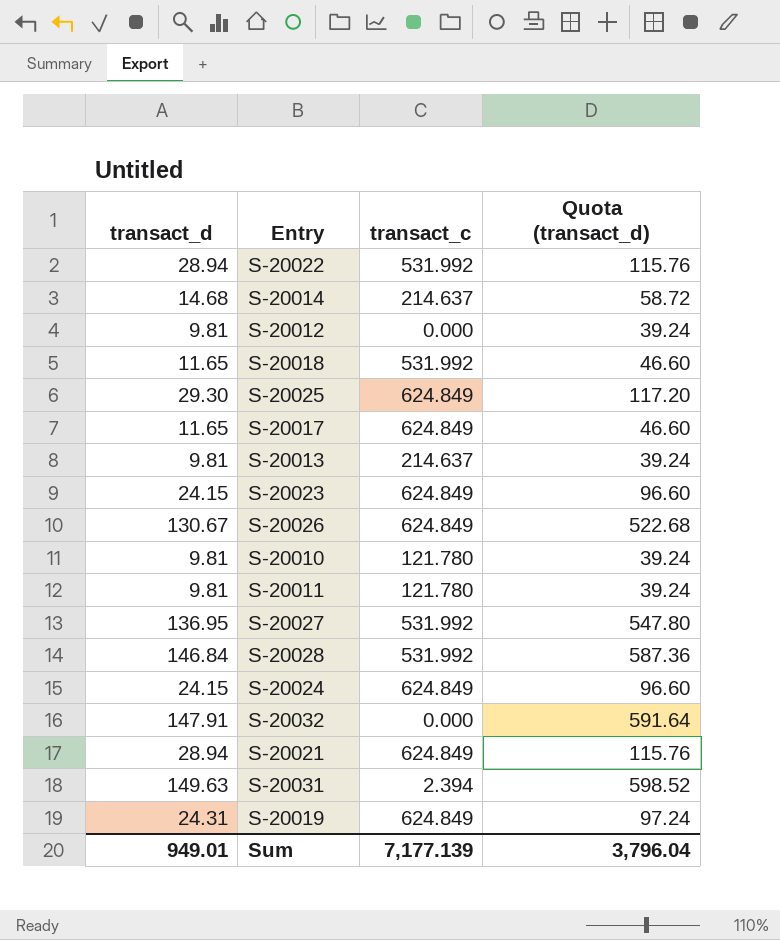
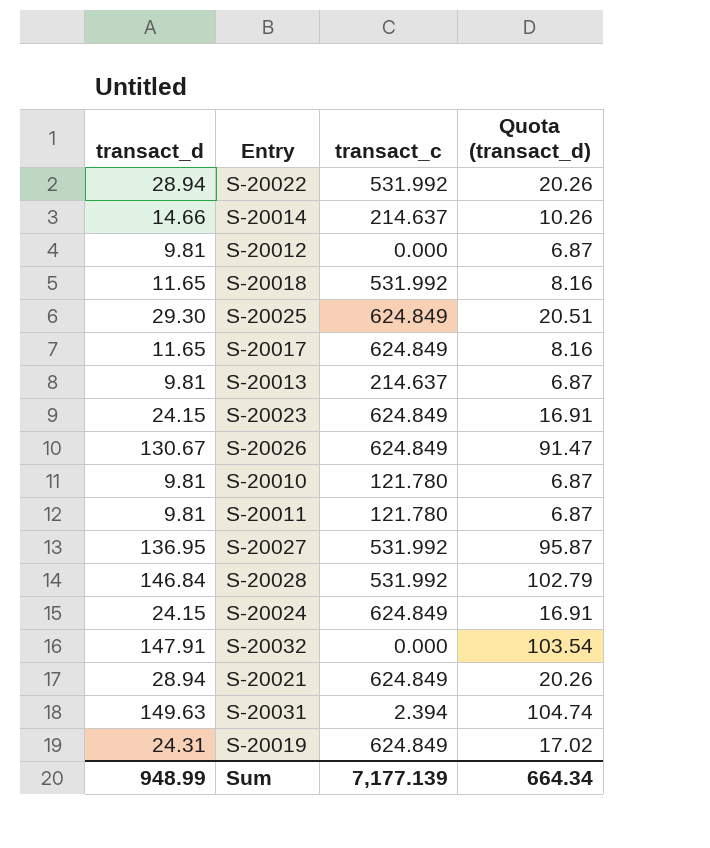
column Quota (transact_d) | formula: [transact_d] * 4 -> [transact_d] * 0.7
S-20014 | transact_d: 14.68 -> 14.66
Sum | transact_d: 949.01 -> 948.99
Sum | Quota (transact_d): 3,796.04 -> 664.34

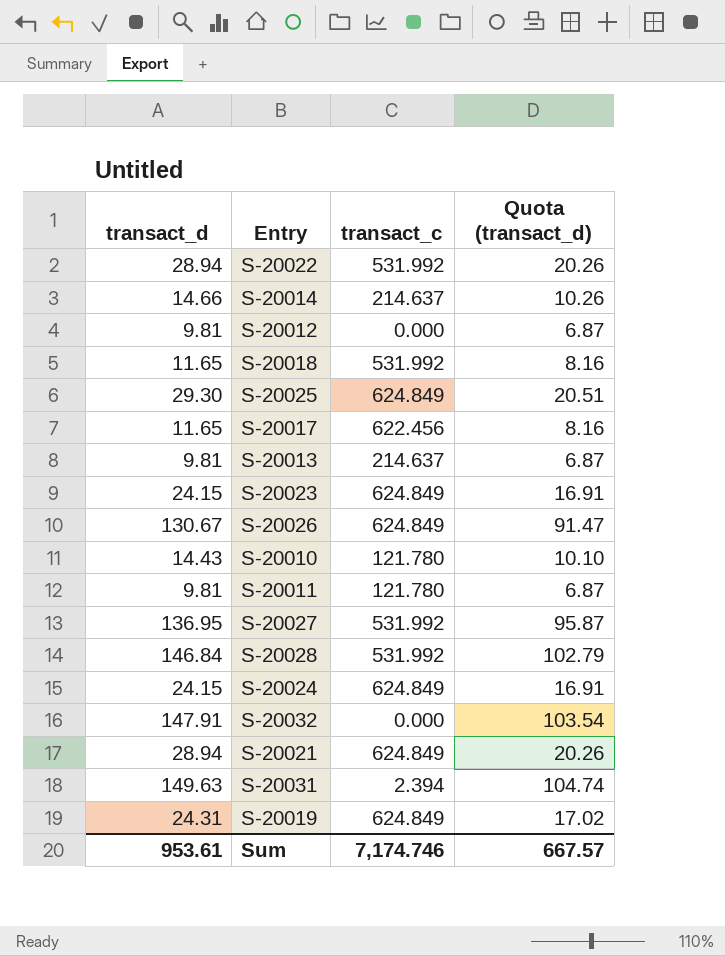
S-20017 | transact_c: 624.849 -> 622.456
S-20010 | transact_d: 9.81 -> 14.43
S-20010 | Quota (transact_d): 6.87 -> 10.10
Sum | transact_d: 948.99 -> 953.61
Sum | transact_c: 7,177.139 -> 7,174.746
Sum | Quota (transact_d): 664.34 -> 667.57

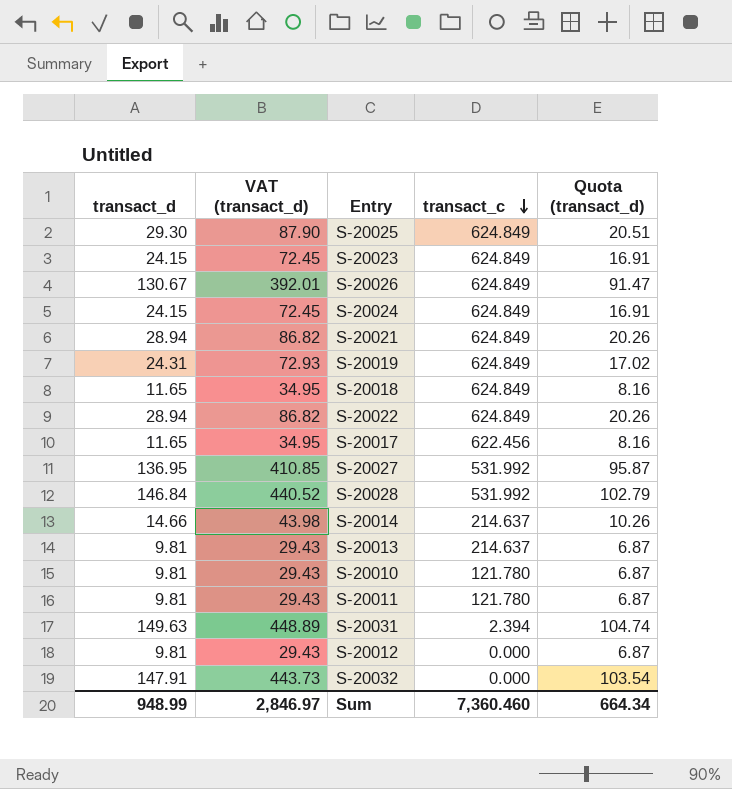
row order: none -> transact_c descending
column VAT (transact_d) | formula: none -> [transact_d] * 3
S-20018 | transact_c: 531.992 -> 624.849
S-20022 | transact_c: 531.992 -> 624.849
S-20010 | transact_d: 14.43 -> 9.81
S-20010 | Quota (transact_d): 10.10 -> 6.87
Sum | transact_d: 953.61 -> 948.99
Sum | transact_c: 7,174.746 -> 7,360.460
Sum | Quota (transact_d): 667.57 -> 664.34

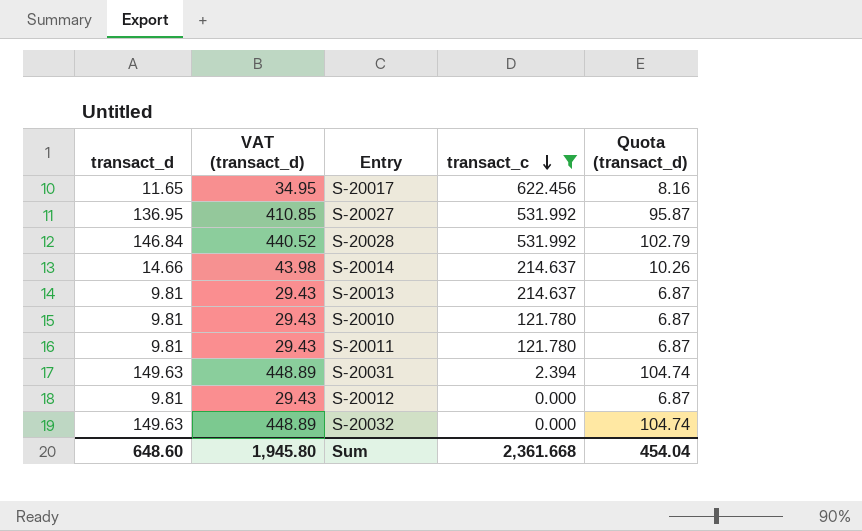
filter: none -> transact_c != 624.849
S-20032 | transact_d: 147.91 -> 149.63
S-20032 | VAT (transact_d): 443.73 -> 448.89
S-20032 | Quota (transact_d): 103.54 -> 104.74
Sum | transact_d: 948.99 -> 648.60
Sum | VAT (transact_d): 2,846.97 -> 1,945.80
Sum | transact_c: 7,360.460 -> 2,361.668
Sum | Quota (transact_d): 664.34 -> 454.04

